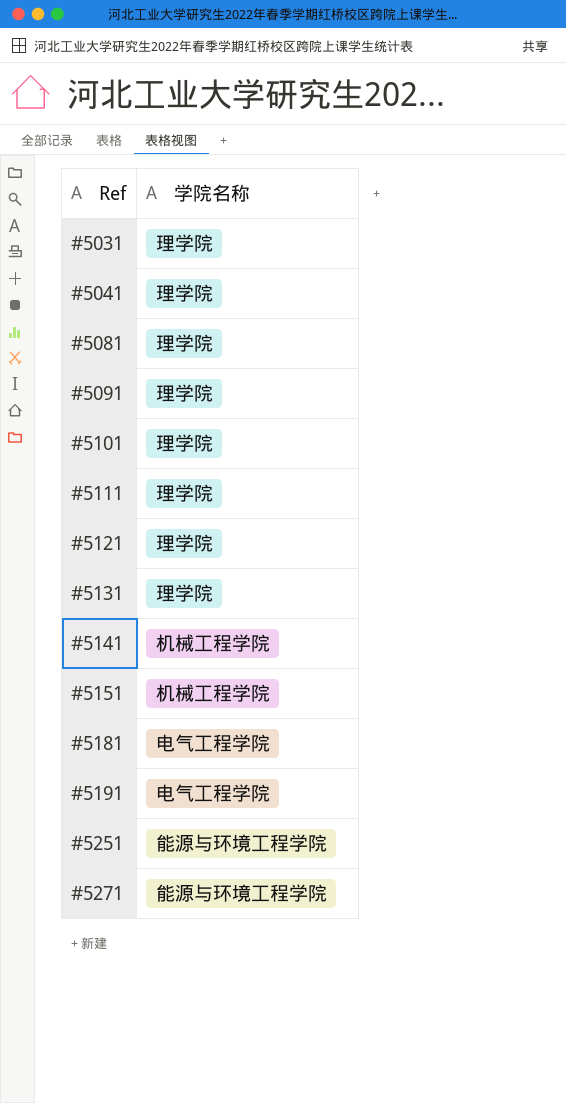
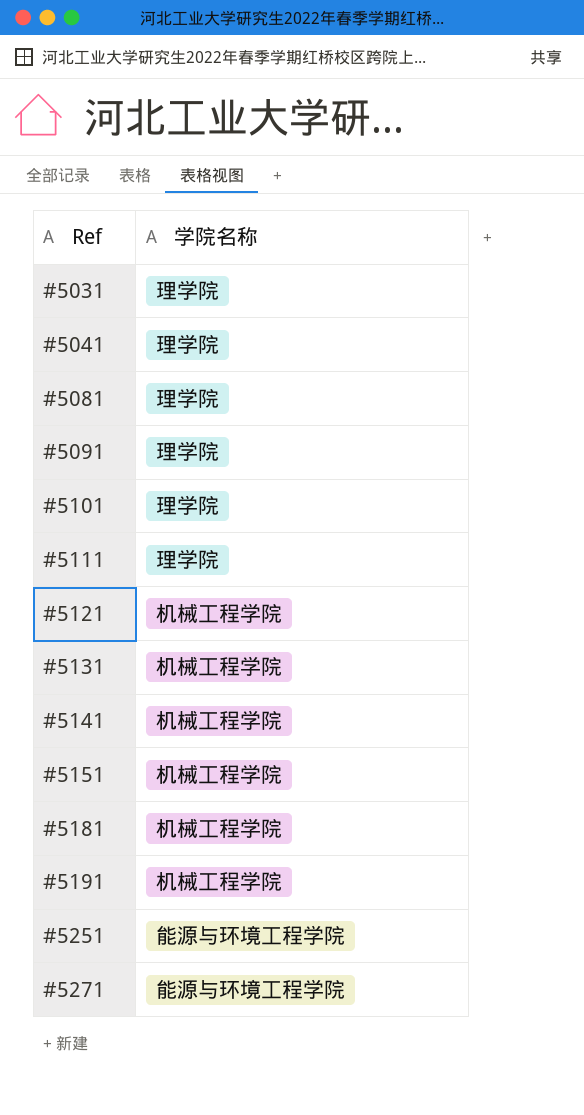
#5121 | 学院名称: 理学院 -> 机械工程学院
#5131 | 学院名称: 理学院 -> 机械工程学院
#5181 | 学院名称: 电气工程学院 -> 机械工程学院
#5191 | 学院名称: 电气工程学院 -> 机械工程学院

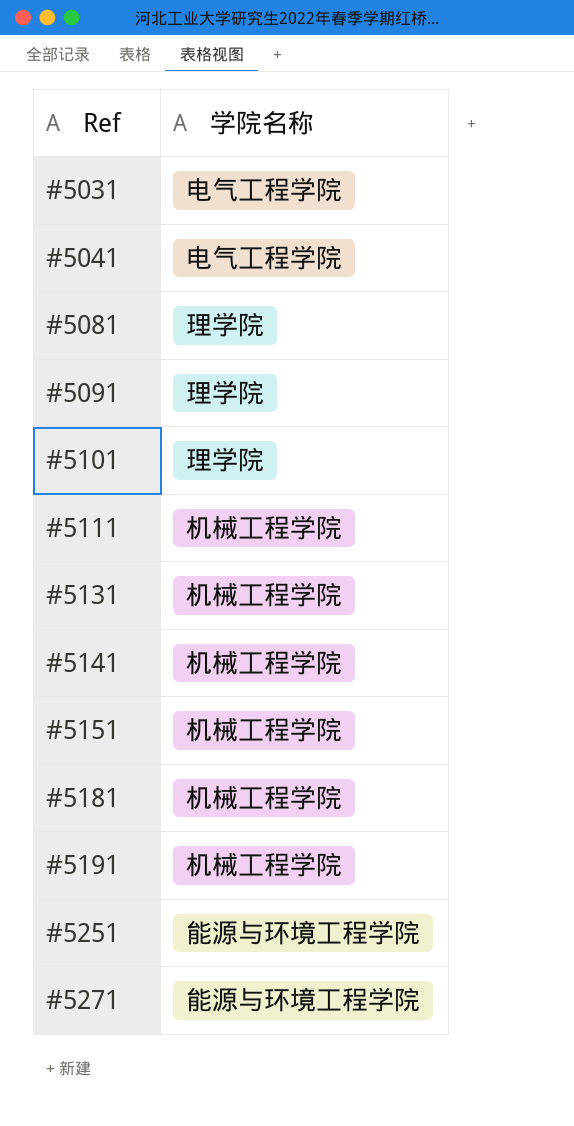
row #5121: 机械工程学院 -> none
#5031 | 学院名称: 理学院 -> 电气工程学院
#5041 | 学院名称: 理学院 -> 电气工程学院
#5111 | 学院名称: 理学院 -> 机械工程学院

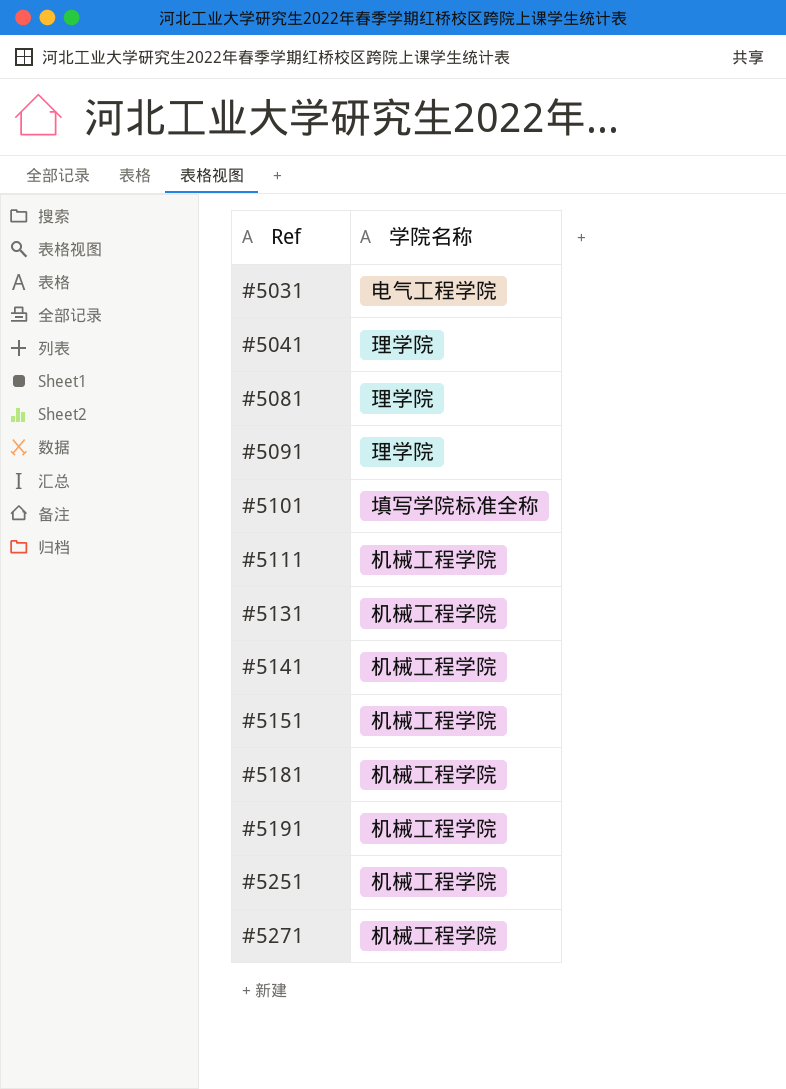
#5041 | 学院名称: 电气工程学院 -> 理学院
#5101 | 学院名称: 理学院 -> 填写学院标准全称
#5251 | 学院名称: 能源与环境工程学院 -> 机械工程学院
#5271 | 学院名称: 能源与环境工程学院 -> 机械工程学院

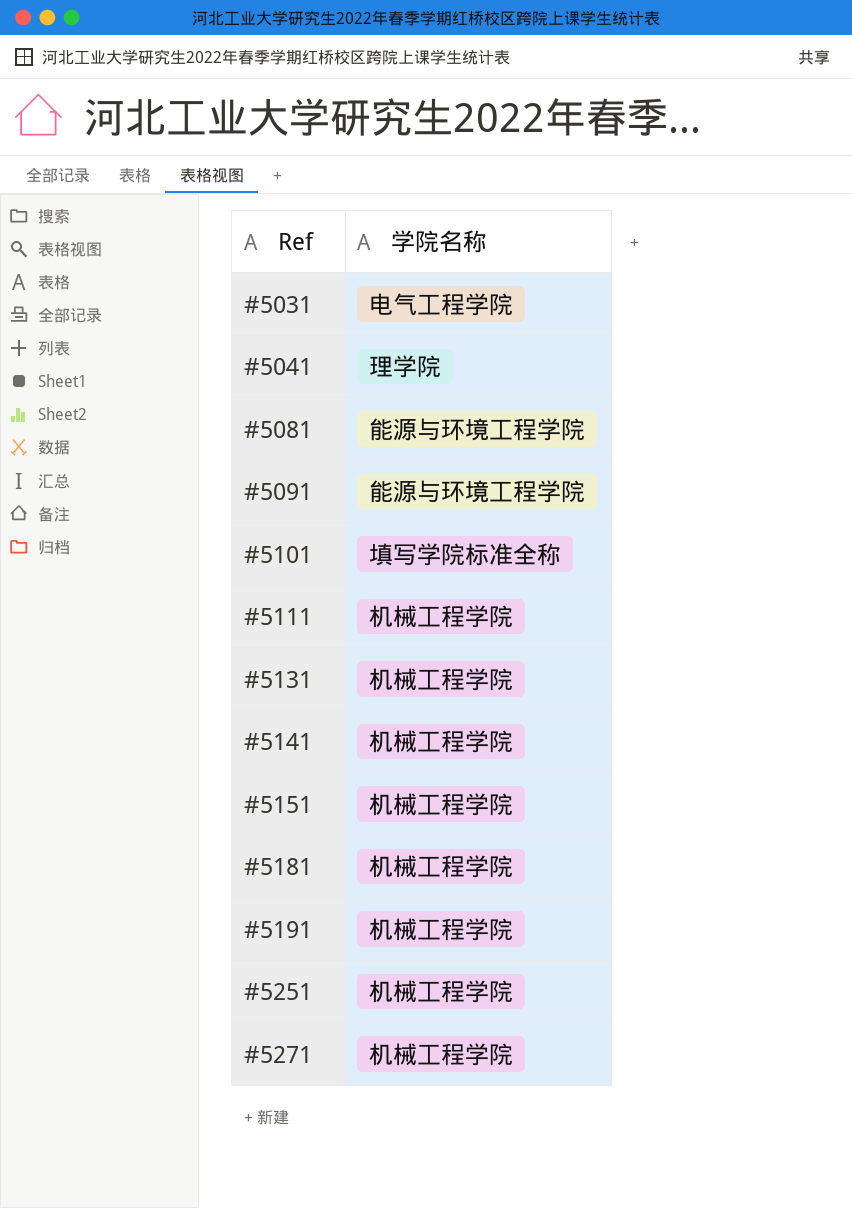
#5081 | 学院名称: 理学院 -> 能源与环境工程学院
#5091 | 学院名称: 理学院 -> 能源与环境工程学院

